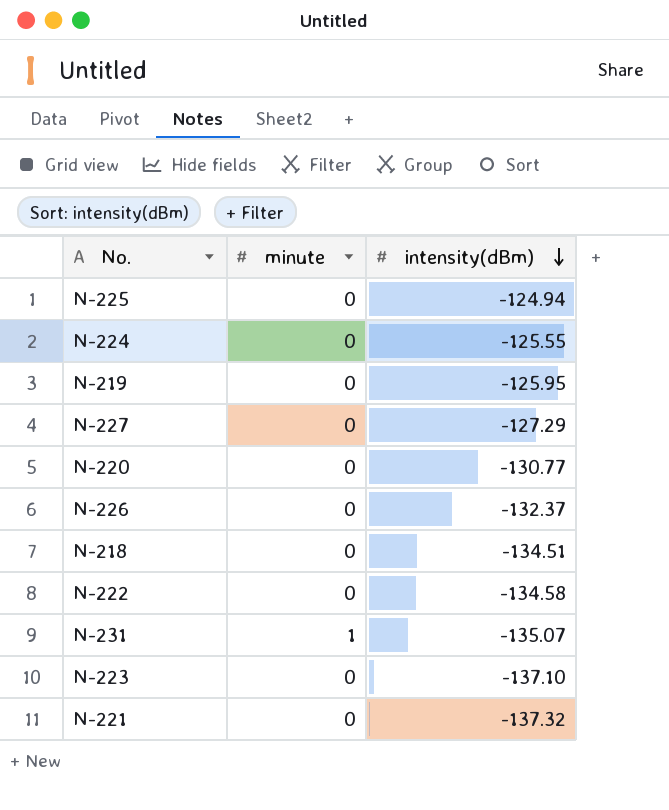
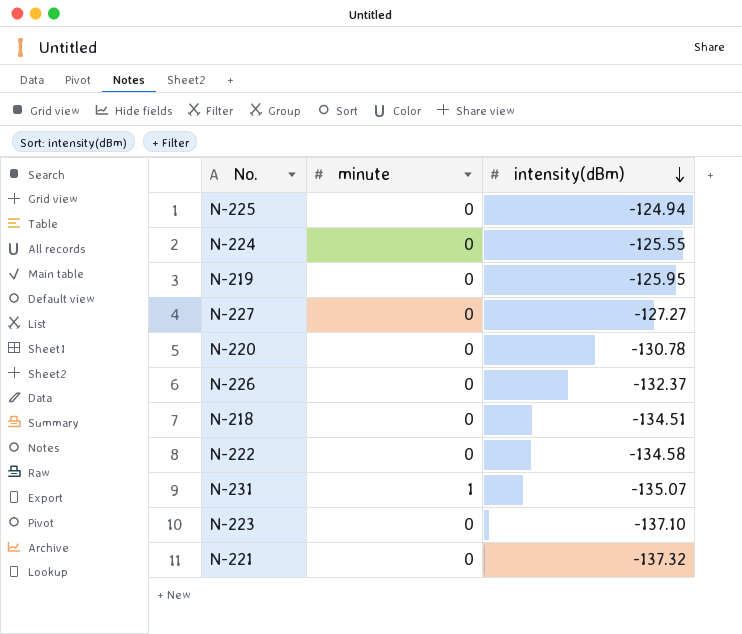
N-227 | intensity(dBm): -127.29 -> -127.27
N-220 | intensity(dBm): -130.77 -> -130.78

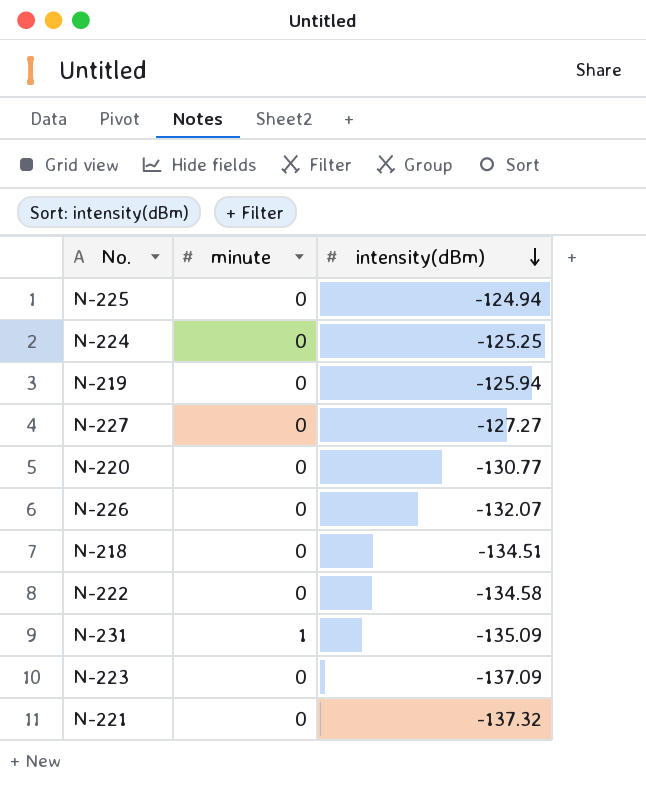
N-224 | intensity(dBm): -125.55 -> -125.25
N-219 | intensity(dBm): -125.95 -> -125.94
N-220 | intensity(dBm): -130.78 -> -130.77
N-226 | intensity(dBm): -132.37 -> -132.07
N-231 | intensity(dBm): -135.07 -> -135.09
N-223 | intensity(dBm): -137.10 -> -137.09

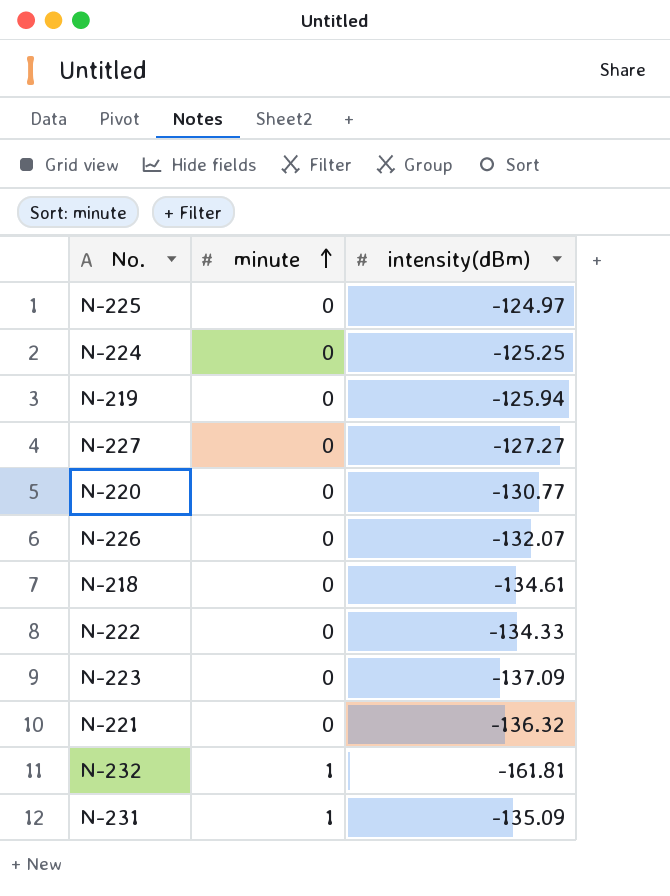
row order: intensity(dBm) descending -> minute ascending
N-225 | intensity(dBm): -124.94 -> -124.97
N-218 | intensity(dBm): -134.51 -> -134.61
N-222 | intensity(dBm): -134.58 -> -134.33
N-221 | intensity(dBm): -137.32 -> -136.32
row N-232: none -> 1 | -161.81

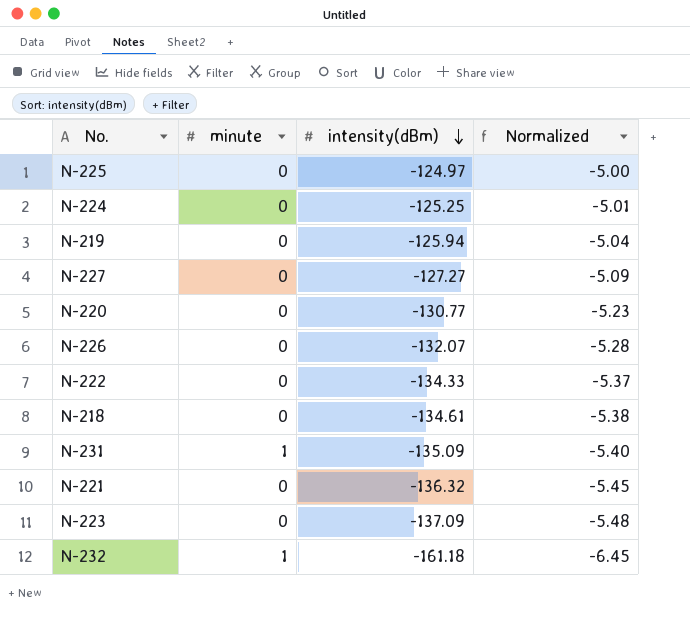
row order: minute ascending -> intensity(dBm) descending
column Normalized | formula: none -> [intensity(dBm)] * 0.04
N-232 | intensity(dBm): -161.81 -> -161.18

